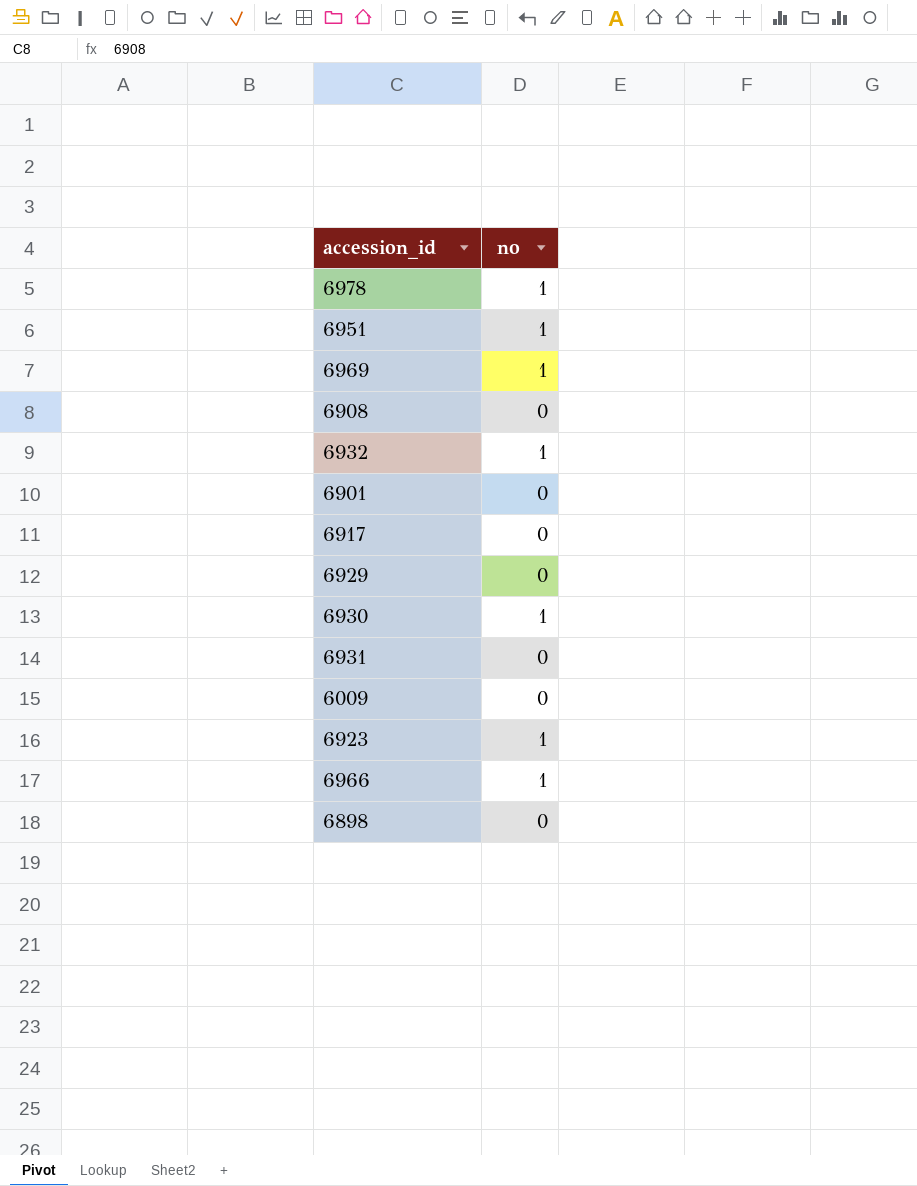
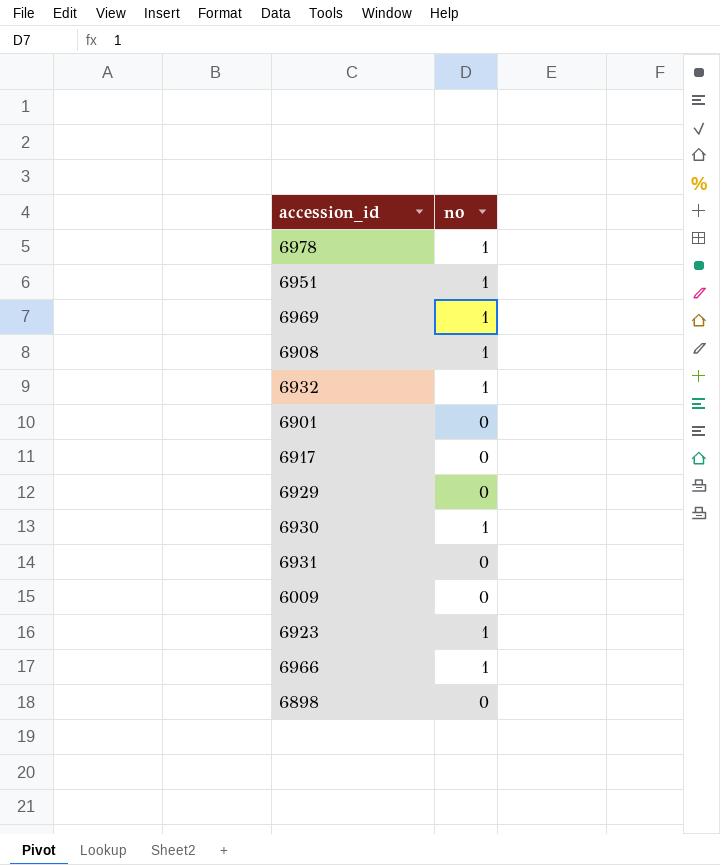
6908 | no: 0 -> 1

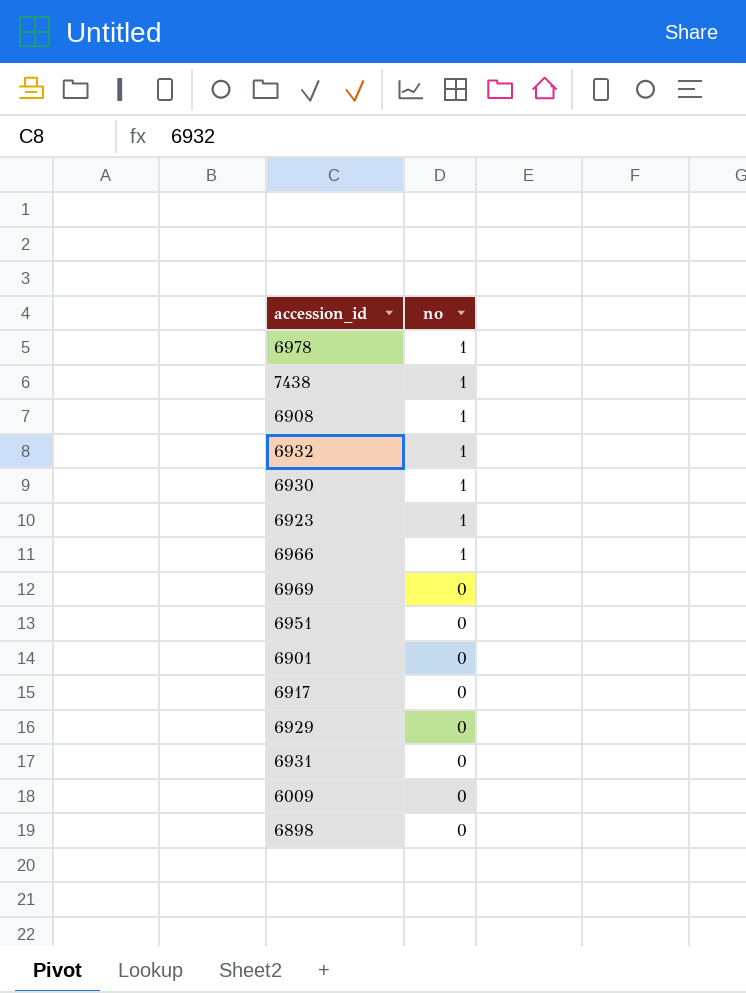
row order: none -> no descending
row 7438: none -> 1
6969 | no: 1 -> 0
6951 | no: 1 -> 0

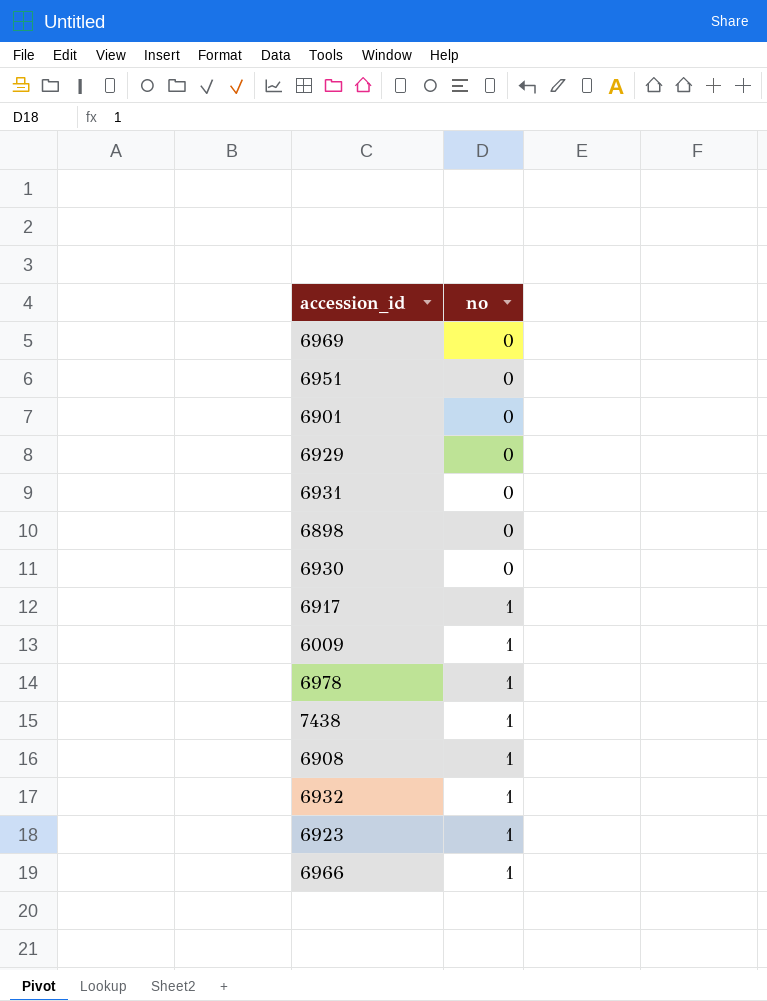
row order: no descending -> no ascending
6930 | no: 1 -> 0
6917 | no: 0 -> 1
6009 | no: 0 -> 1

